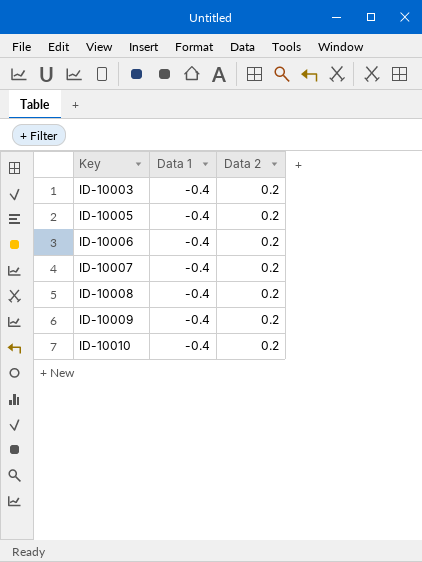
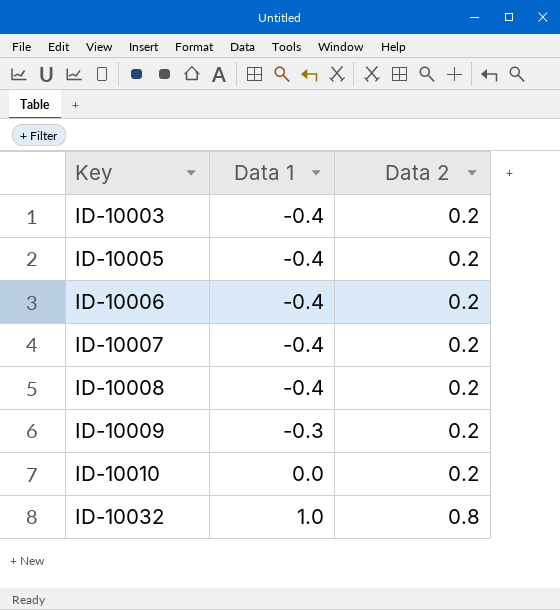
ID-10009 | Data 1: -0.4 -> -0.3
ID-10010 | Data 1: -0.4 -> 0.0
row ID-10032: none -> 1.0 | 0.8

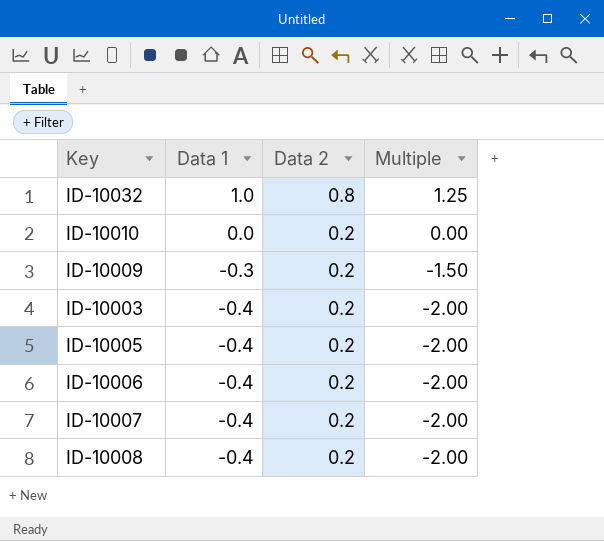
row order: Key ascending -> Data 1 descending
column Multiple | formula: none -> [Data 1] / [Data 2]

